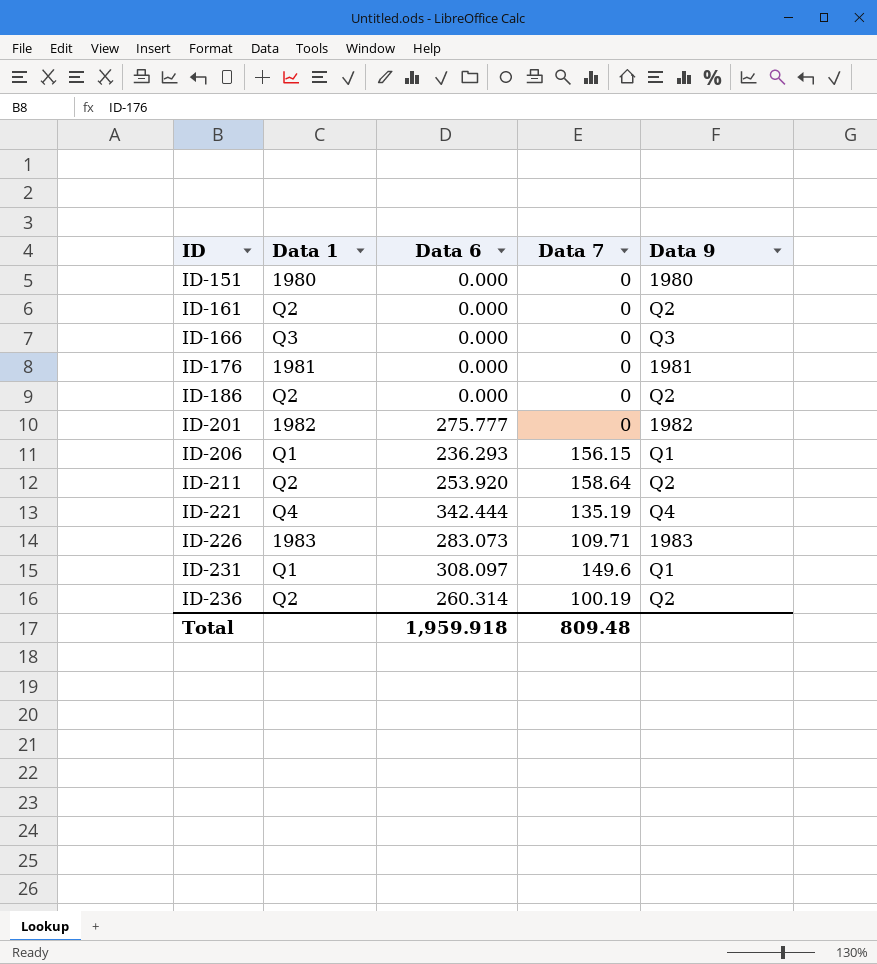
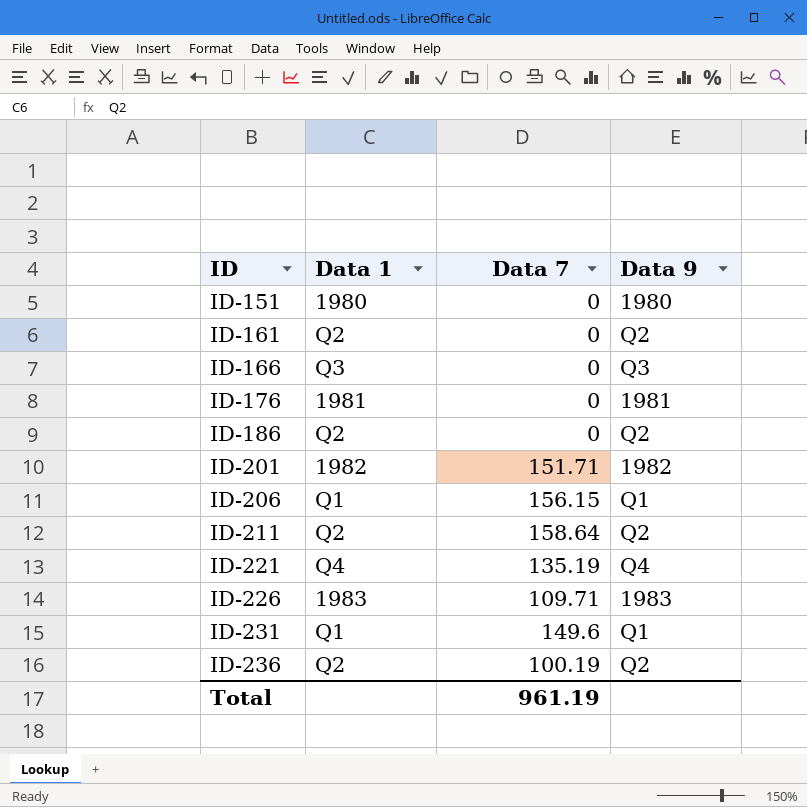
column Data 6 | position: 3 -> none
ID-201 | Data 7: 0 -> 151.71
Total | Data 7: 809.48 -> 961.19

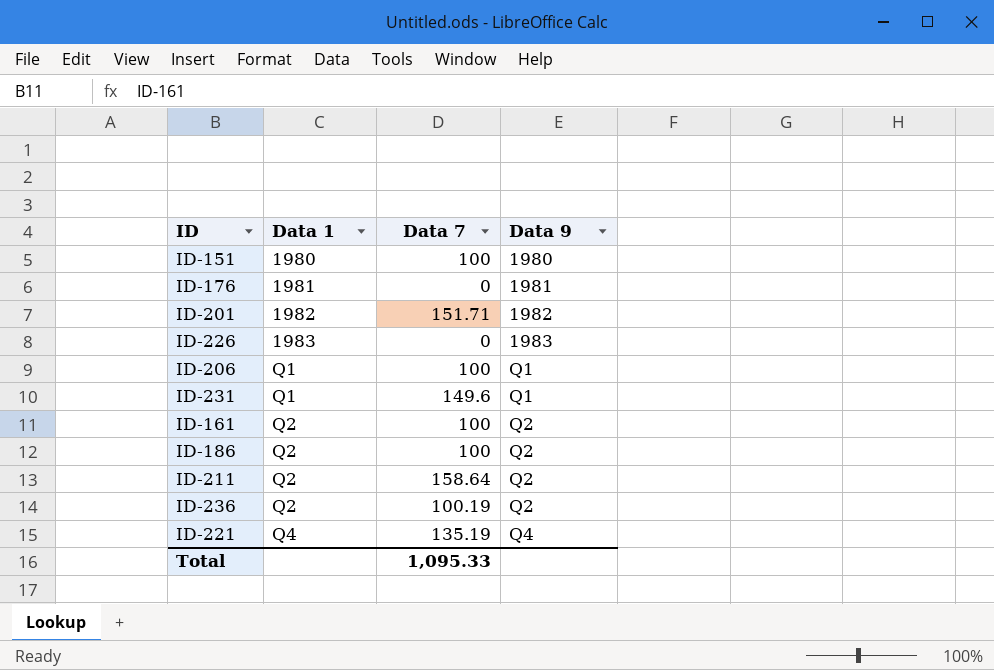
row order: ID ascending -> Data 1 ascending
row ID-166: Q3 | 0 | Q3 -> none
ID-151 | Data 7: 0 -> 100
ID-226 | Data 7: 109.71 -> 0
ID-206 | Data 7: 156.15 -> 100
ID-161 | Data 7: 0 -> 100
ID-186 | Data 7: 0 -> 100
Total | Data 7: 961.19 -> 1,095.33

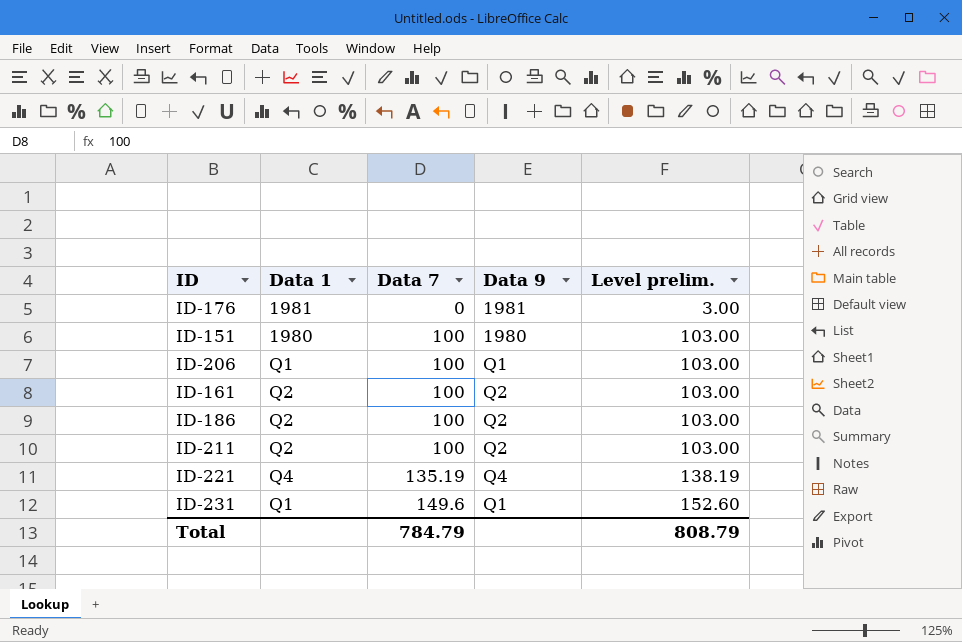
row order: Data 1 ascending -> Data 7 ascending
column Level prelim. | formula: none -> [Data 7] + 3
row ID-201: 1982 | 151.71 | 1982 -> none
row ID-226: 1983 | 0 | 1983 -> none
row ID-236: Q2 | 100.19 | Q2 -> none
ID-211 | Data 7: 158.64 -> 100
Total | Data 7: 1,095.33 -> 784.79

